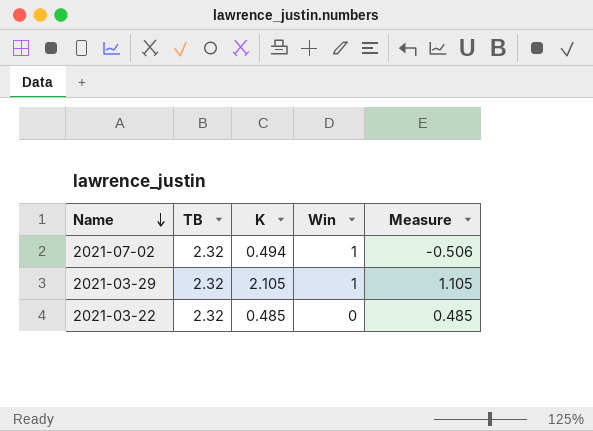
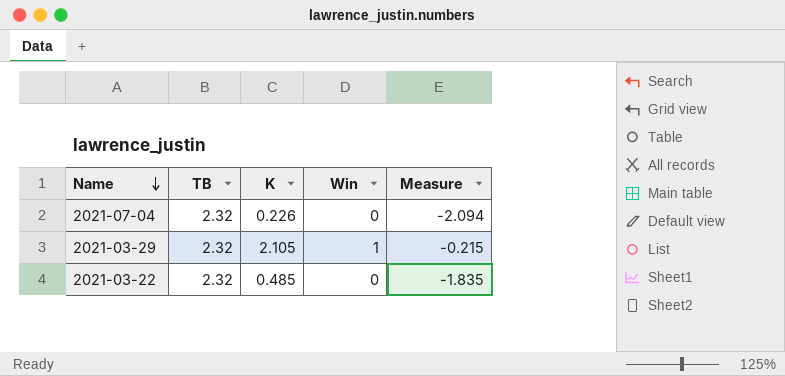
column Measure | formula: [K] - [Win] -> [K] - [TB]
row 2021-07-02: 2.32 | 0.494 | 1 | -0.506 -> none
row 2021-07-04: none -> 2.32 | 0.226 | 0 | -2.094

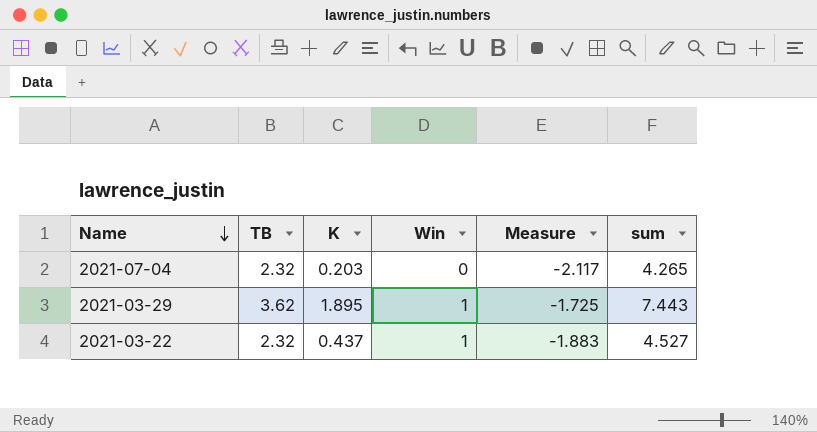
column sum | position: none -> 6
2021-07-04 | K: 0.226 -> 0.203
2021-07-04 | Measure: -2.094 -> -2.117
2021-03-29 | TB: 2.32 -> 3.62
2021-03-29 | K: 2.105 -> 1.895
2021-03-29 | Measure: -0.215 -> -1.725
2021-03-22 | K: 0.485 -> 0.437
2021-03-22 | Win: 0 -> 1
2021-03-22 | Measure: -1.835 -> -1.883

